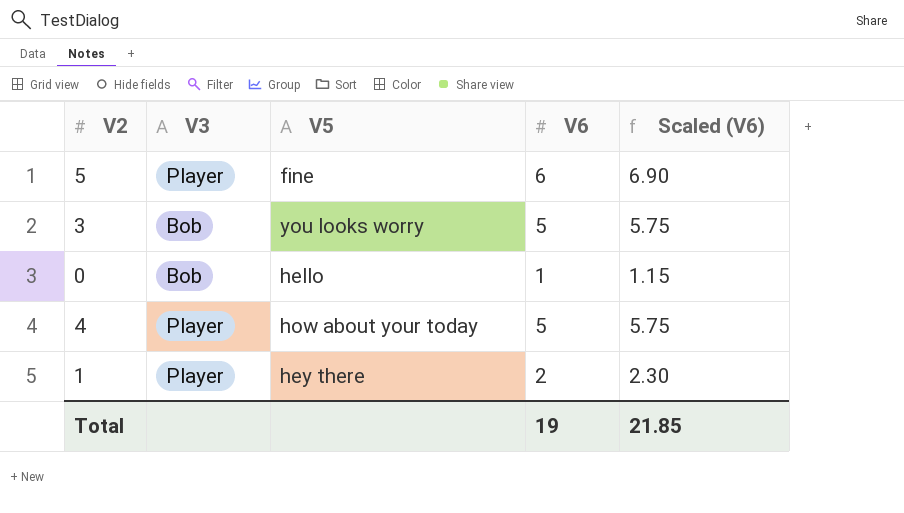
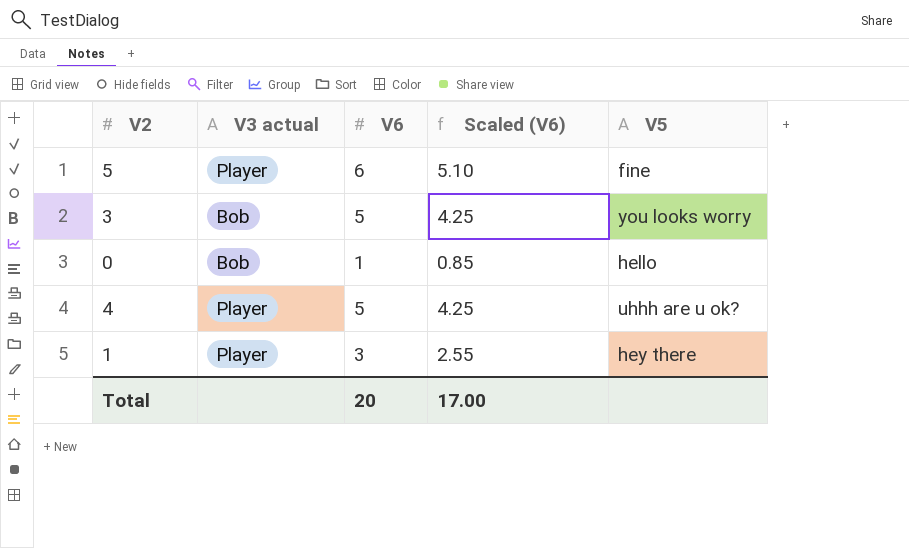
column name: V3 -> V3 actual
column Scaled (V6) | formula: [V6] * 1.15 -> [V6] * 0.85
column V5 | position: 3 -> 5
4 | V5: how about your today -> uhhh are u ok?
1 | V6: 2 -> 3
Total | V6: 19 -> 20
Total | Scaled (V6): 21.85 -> 17.00

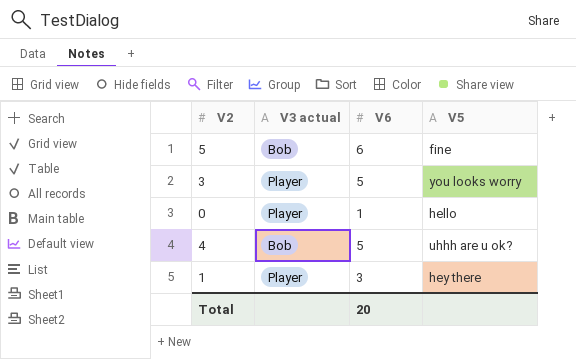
column Scaled (V6) | formula: [V6] * 0.85 -> none
5 | V3 actual: Player -> Bob
3 | V3 actual: Bob -> Player
0 | V3 actual: Bob -> Player
4 | V3 actual: Player -> Bob

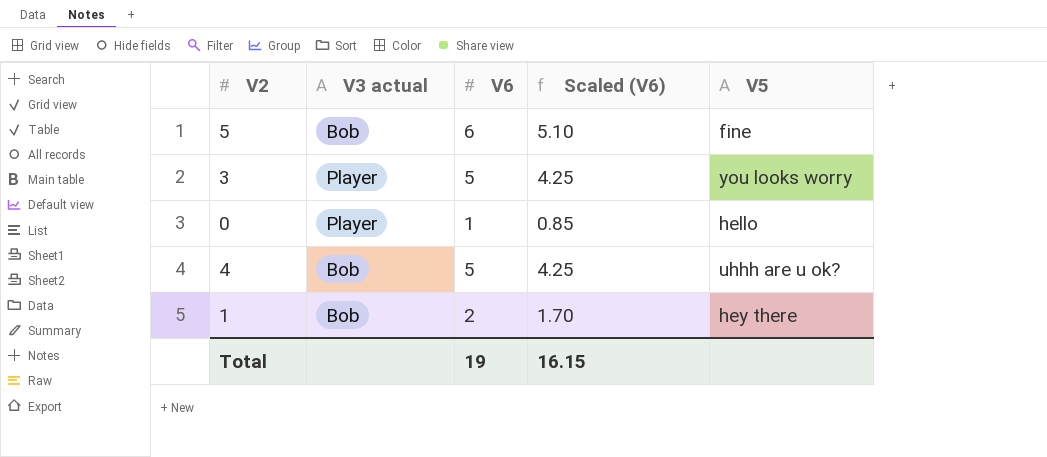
column Scaled (V6) | formula: none -> [V6] * 0.85
1 | V3 actual: Player -> Bob
1 | V6: 3 -> 2
Total | V6: 20 -> 19

